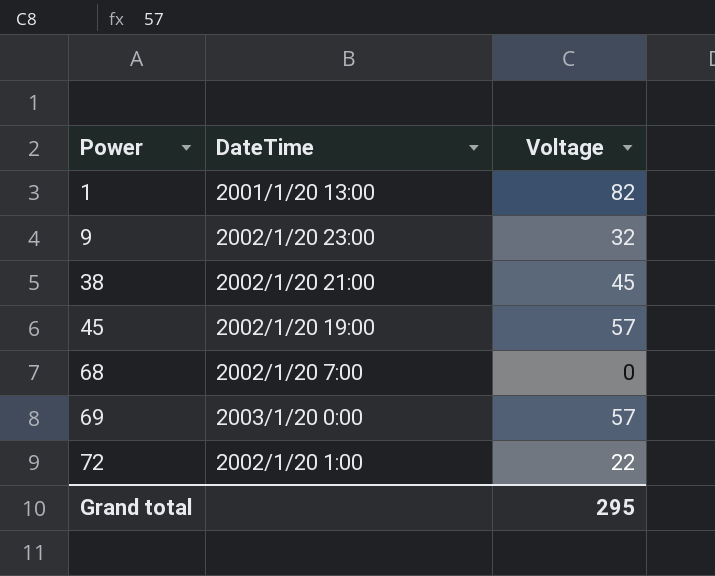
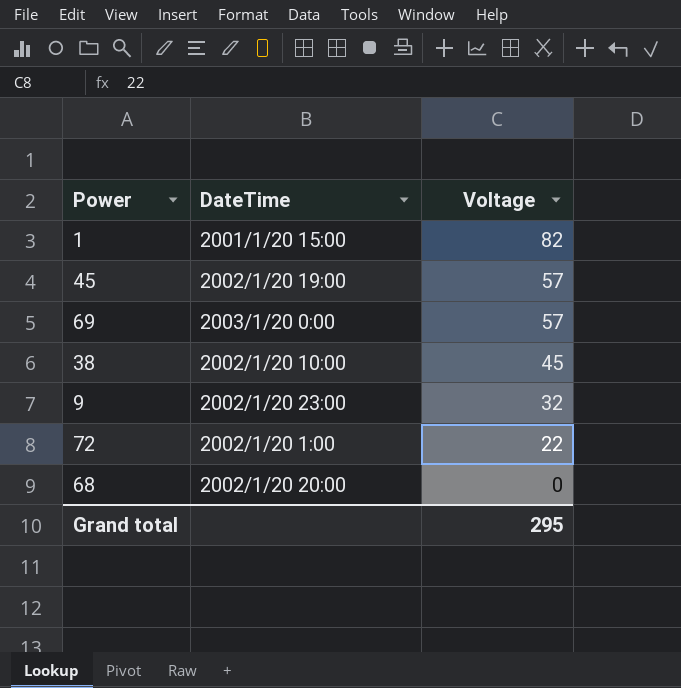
row order: Power ascending -> Voltage descending
1 | DateTime: 2001/1/20 13:00 -> 2001/1/20 15:00
38 | DateTime: 2002/1/20 21:00 -> 2002/1/20 10:00
68 | DateTime: 2002/1/20 7:00 -> 2002/1/20 20:00

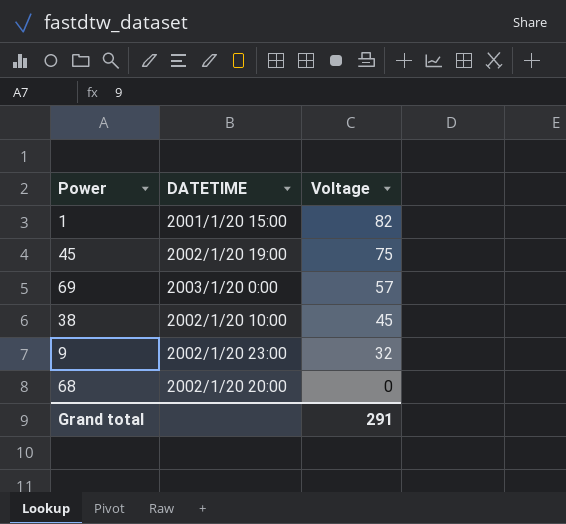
column name: DateTime -> DATETIME
row 72: 2002/1/20 1:00 | 22 -> none
45 | Voltage: 57 -> 75
Grand total | Voltage: 295 -> 291

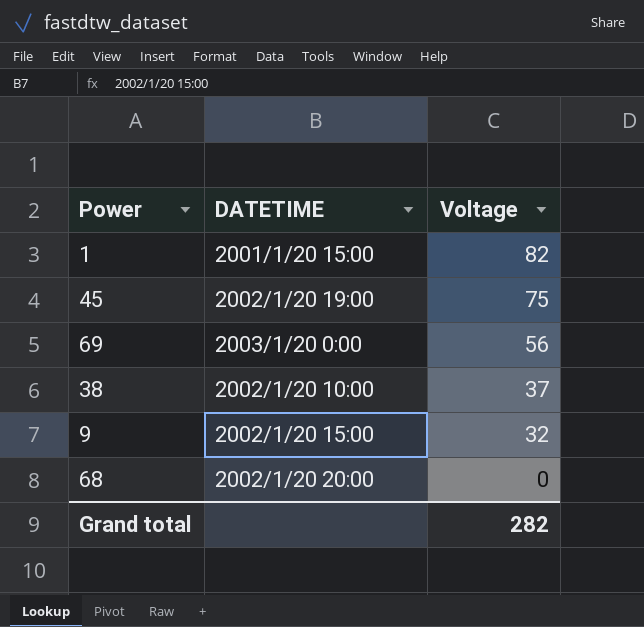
69 | Voltage: 57 -> 56
38 | Voltage: 45 -> 37
9 | DATETIME: 2002/1/20 23:00 -> 2002/1/20 15:00
Grand total | Voltage: 291 -> 282

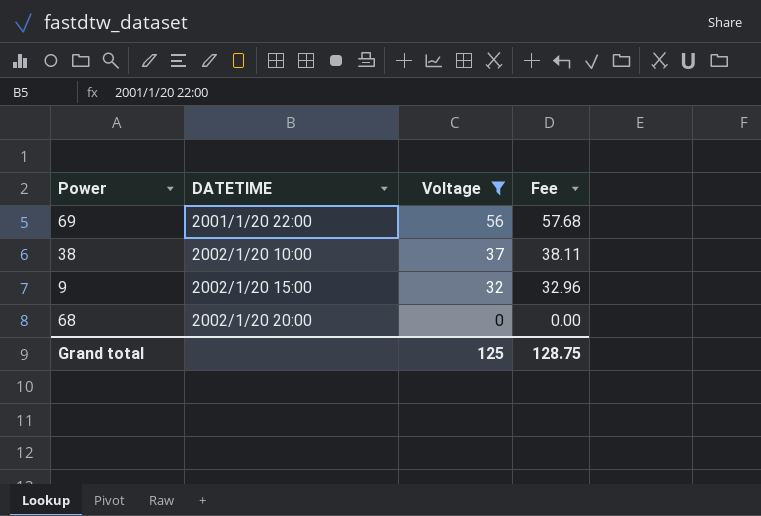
filter: none -> Voltage <= 56
column Fee | formula: none -> [Voltage] * 1.03
69 | DATETIME: 2003/1/20 0:00 -> 2001/1/20 22:00
Grand total | Voltage: 282 -> 125

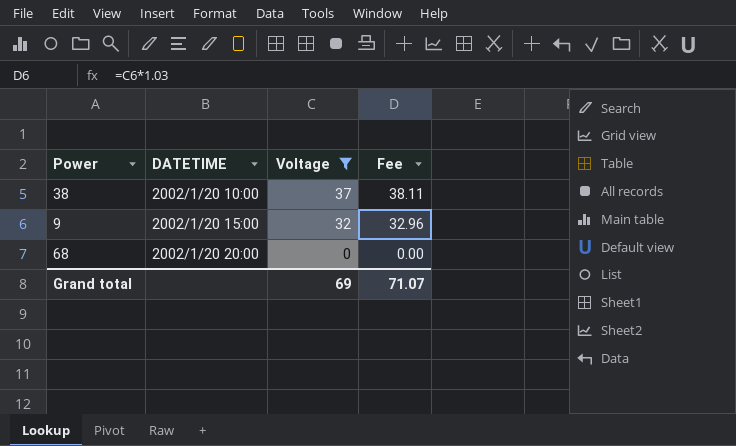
row 69: 2001/1/20 22:00 | 56 | 57.68 -> none
Grand total | Voltage: 125 -> 69
Grand total | Fee: 128.75 -> 71.07

